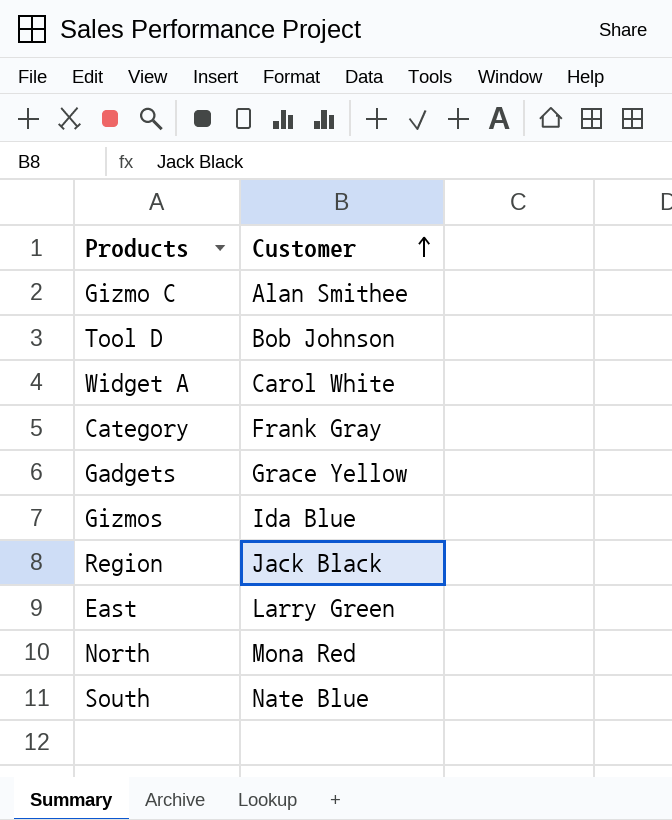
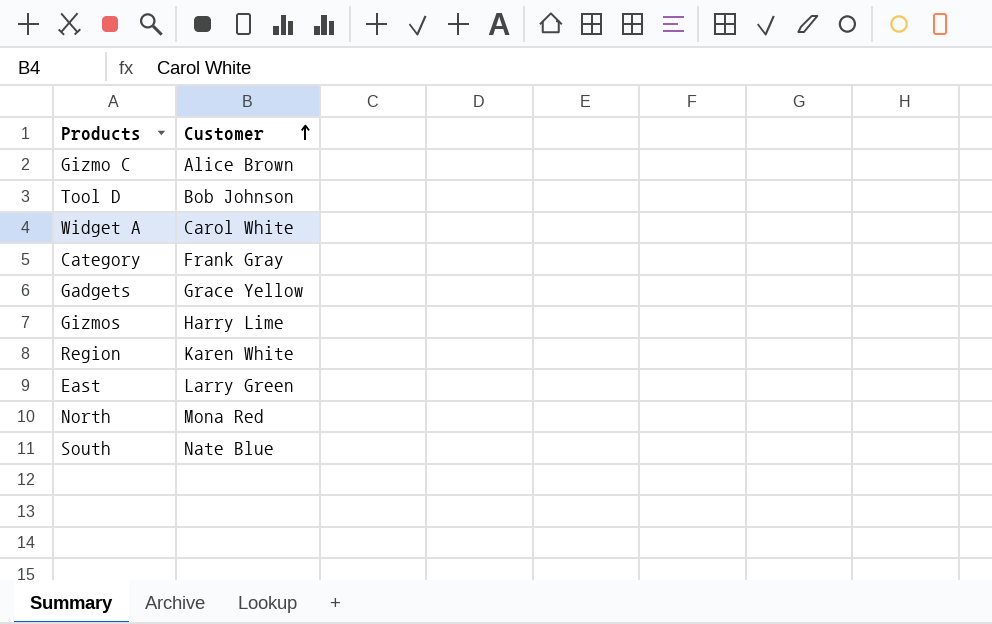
Gizmo C | Customer: Alan Smithee -> Alice Brown
Gizmos | Customer: Ida Blue -> Harry Lime
Region | Customer: Jack Black -> Karen White

